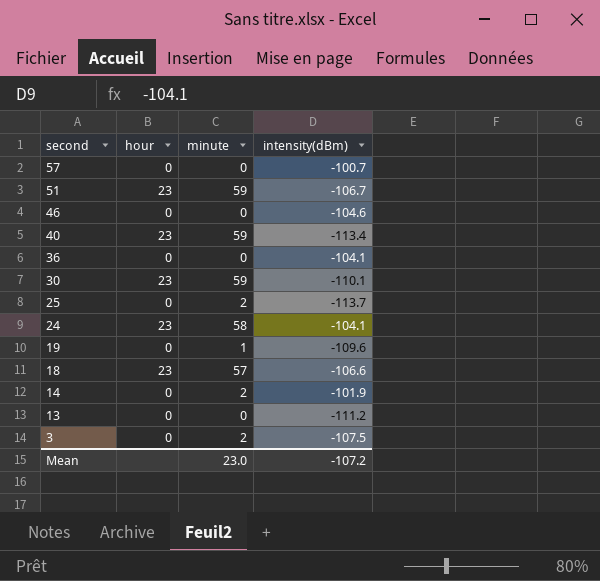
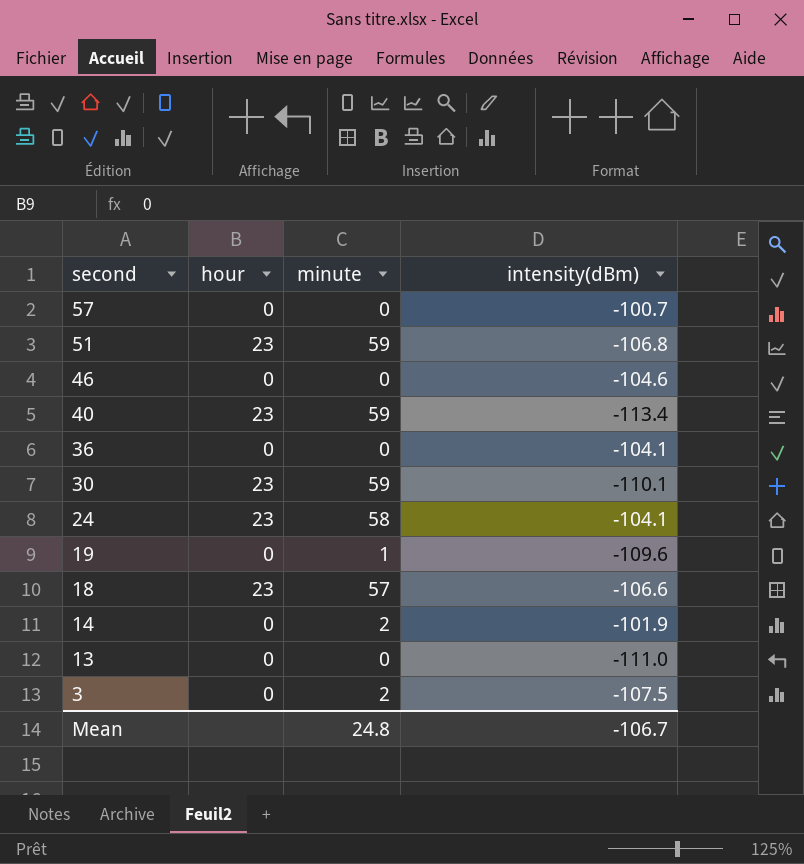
row 25: 0 | 2 | -113.7 -> none
51 | intensity(dBm): -106.7 -> -106.8
13 | intensity(dBm): -111.2 -> -111.0
Mean | minute: 23.0 -> 24.8
Mean | intensity(dBm): -107.2 -> -106.7

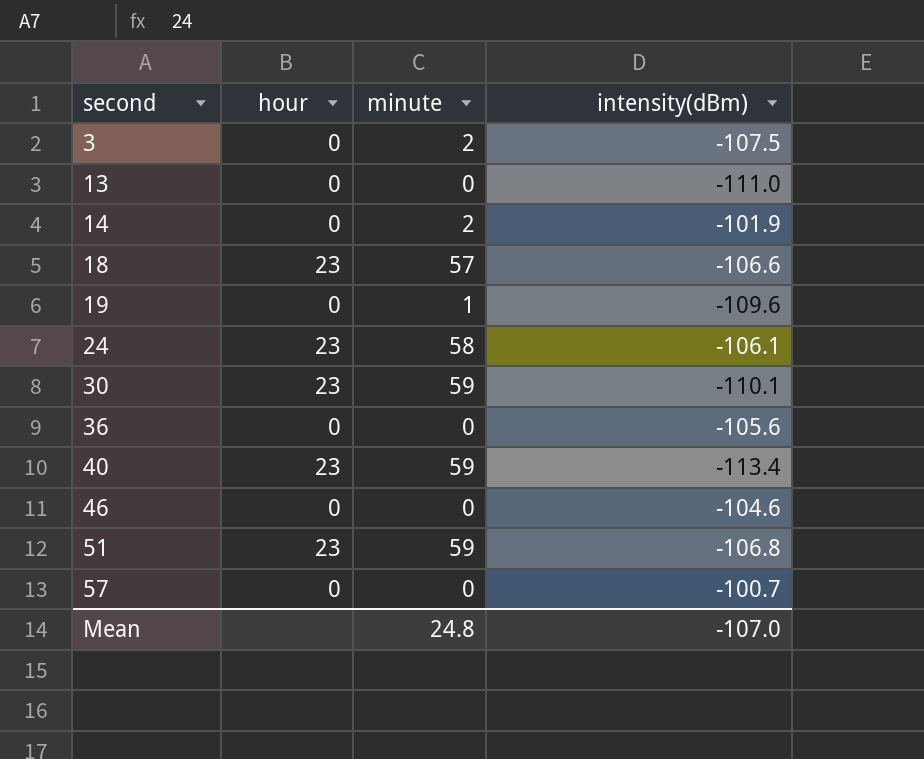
row order: second descending -> second ascending
24 | intensity(dBm): -104.1 -> -106.1
36 | intensity(dBm): -104.1 -> -105.6
Mean | intensity(dBm): -106.7 -> -107.0

